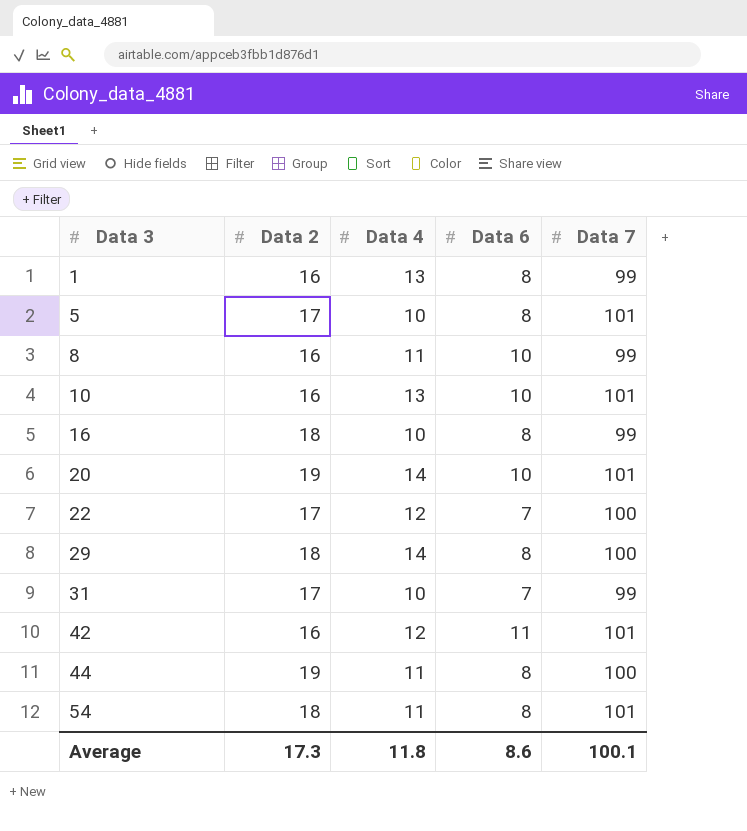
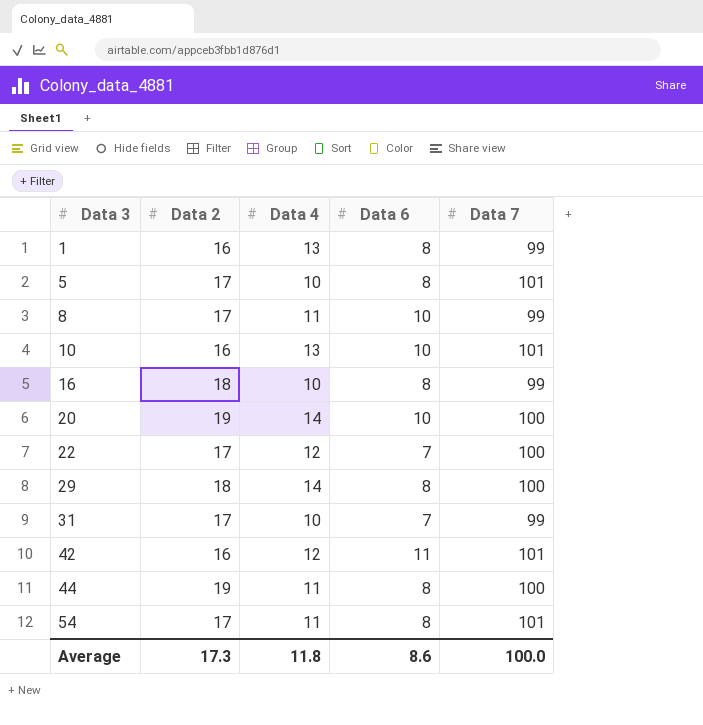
8 | Data 2: 16 -> 17
20 | Data 7: 101 -> 100
54 | Data 2: 18 -> 17
Average | Data 7: 100.1 -> 100.0

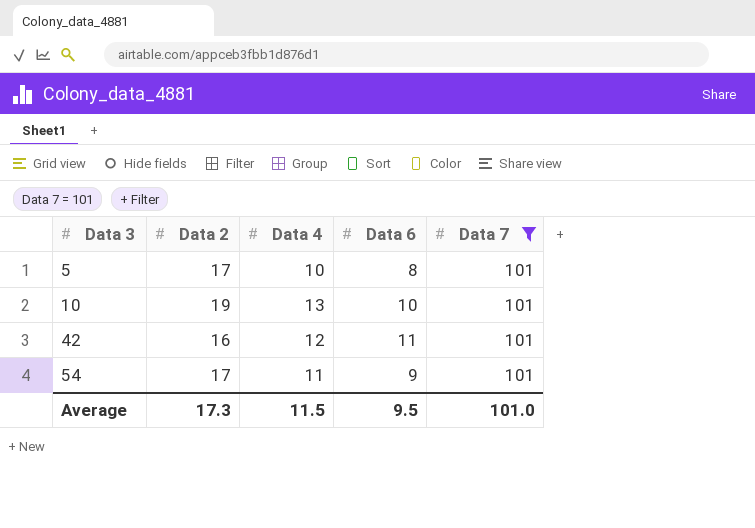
filter: none -> Data 7 = 101
10 | Data 2: 16 -> 19
54 | Data 6: 8 -> 9
Average | Data 4: 11.8 -> 11.5
Average | Data 6: 8.6 -> 9.5
Average | Data 7: 100.0 -> 101.0

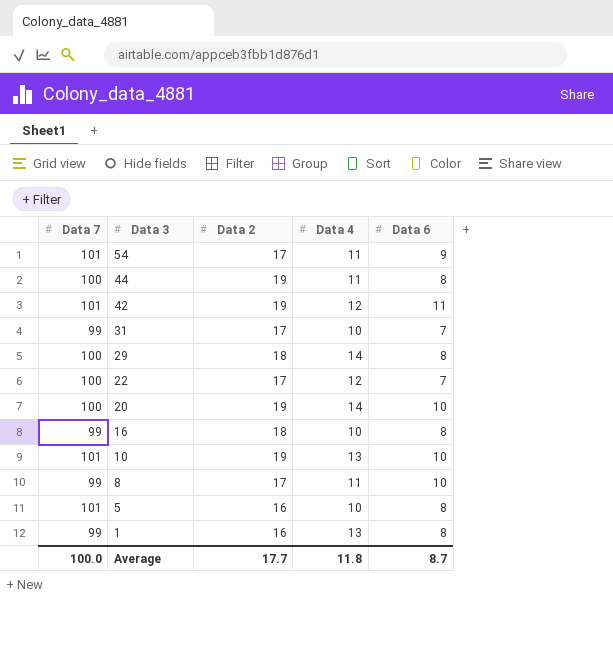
filter: Data 7 = 101 -> none
row order: Data 3 ascending -> Data 3 descending
column Data 7 | position: 5 -> 1
42 | Data 2: 16 -> 19
5 | Data 2: 17 -> 16
Average | Data 7: 101.0 -> 100.0
Average | Data 2: 17.3 -> 17.7
Average | Data 4: 11.5 -> 11.8
Average | Data 6: 9.5 -> 8.7

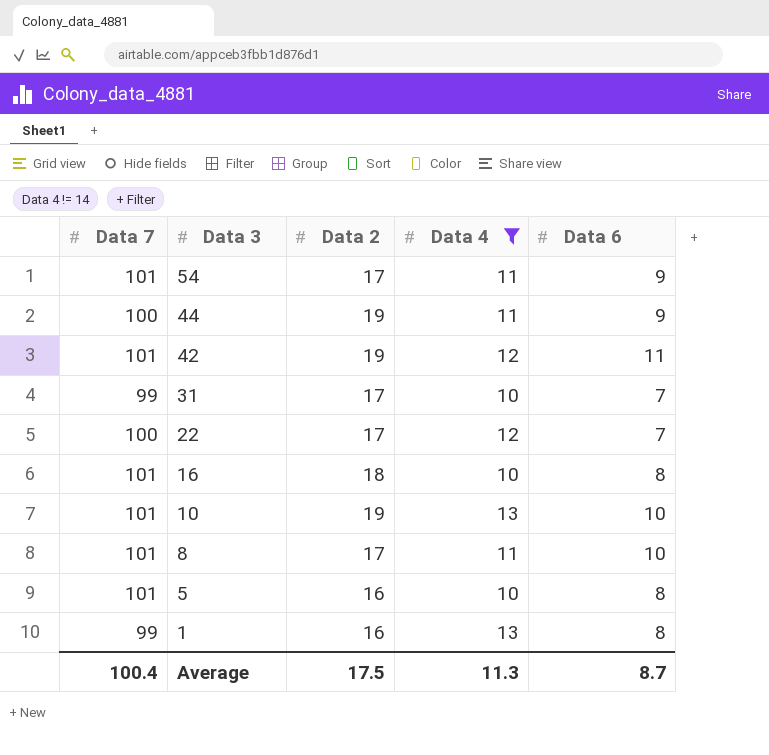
filter: none -> Data 4 != 14
44 | Data 6: 8 -> 9
16 | Data 7: 99 -> 101
8 | Data 7: 99 -> 101
Average | Data 7: 100.0 -> 100.4
Average | Data 2: 17.7 -> 17.5
Average | Data 4: 11.8 -> 11.3

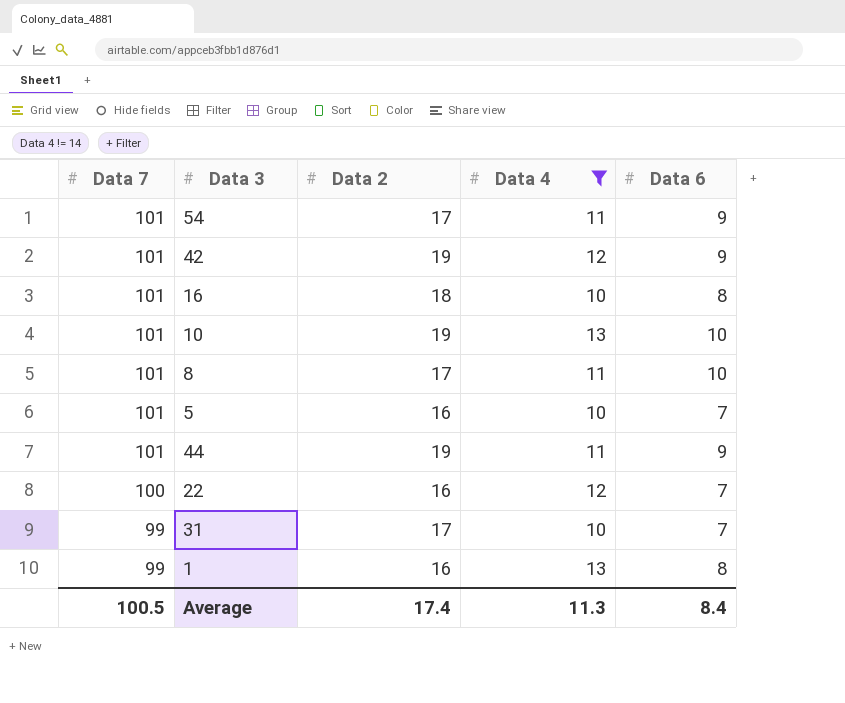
row order: Data 3 descending -> Data 7 descending
42 | Data 6: 11 -> 9
5 | Data 6: 8 -> 7
44 | Data 7: 100 -> 101
22 | Data 2: 17 -> 16
Average | Data 7: 100.4 -> 100.5
Average | Data 2: 17.5 -> 17.4
Average | Data 6: 8.7 -> 8.4

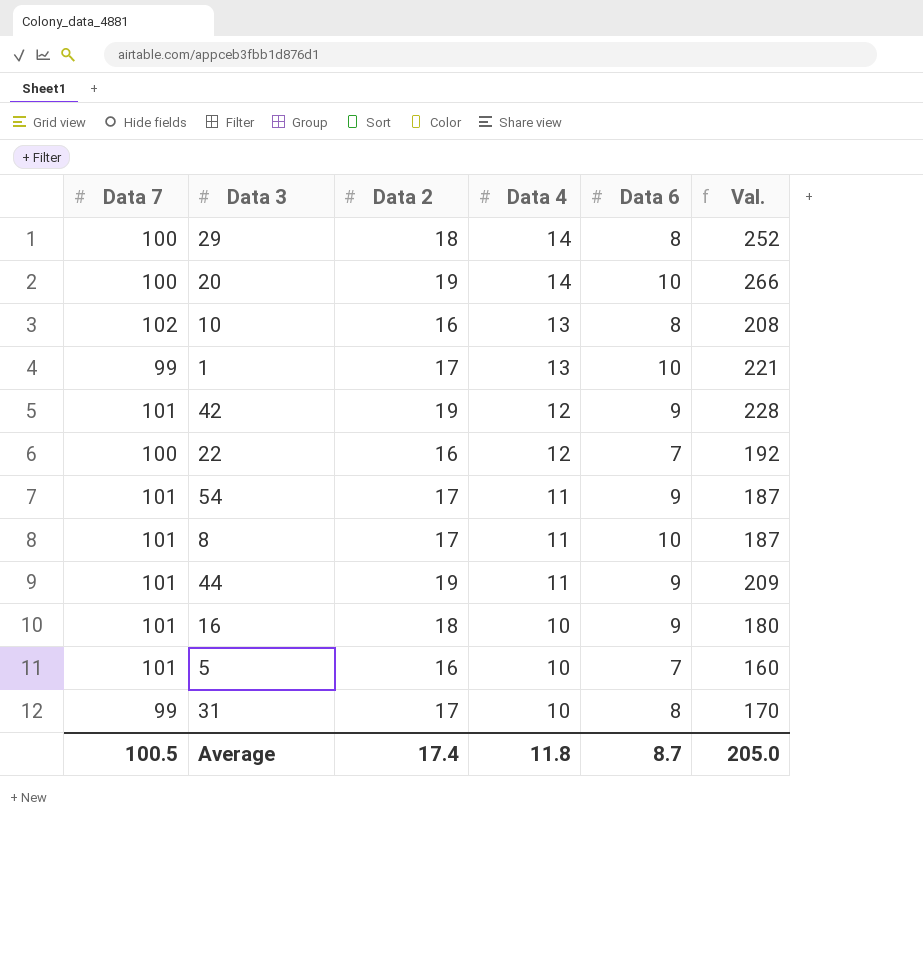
filter: Data 4 != 14 -> none
row order: Data 7 descending -> Data 4 descending
column Val. | formula: none -> [Data 2] * [Data 4]
10 | Data 7: 101 -> 102
10 | Data 2: 19 -> 16
10 | Data 6: 10 -> 8
1 | Data 2: 16 -> 17
1 | Data 6: 8 -> 10
16 | Data 6: 8 -> 9
31 | Data 6: 7 -> 8
Average | Data 4: 11.3 -> 11.8
Average | Data 6: 8.4 -> 8.7

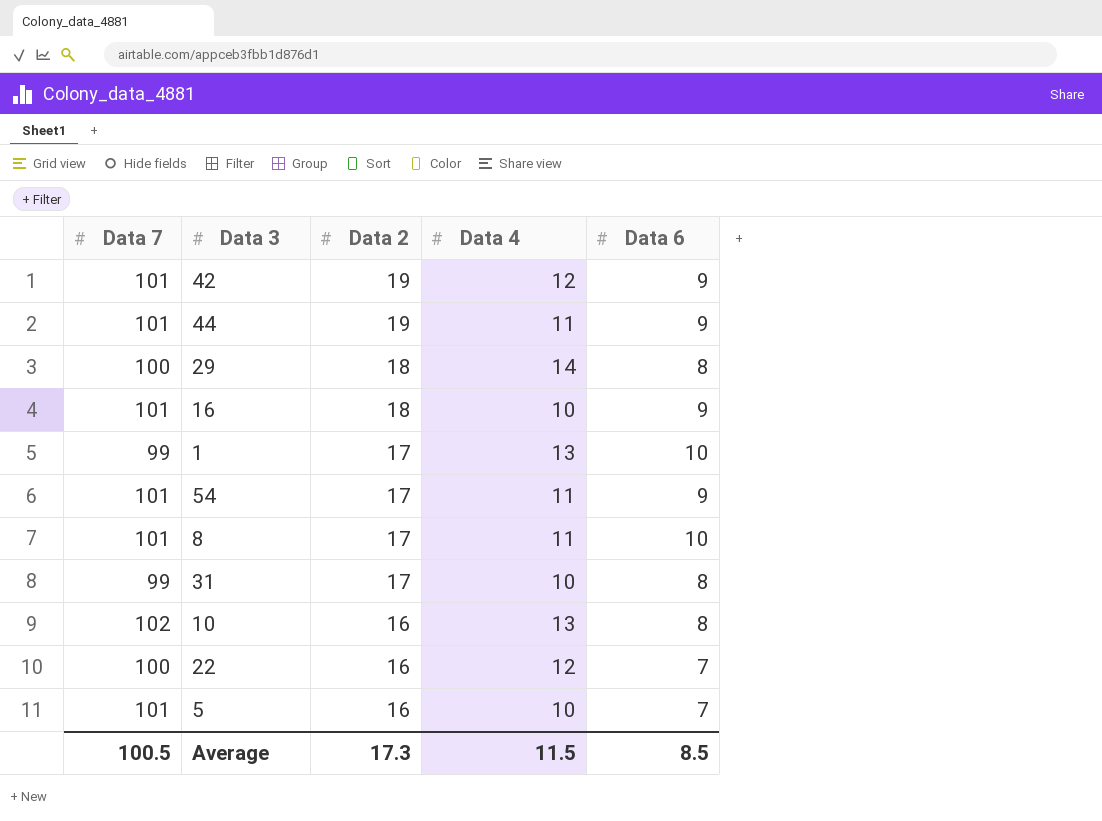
row order: Data 4 descending -> Data 2 descending
column Val. | formula: [Data 2] * [Data 4] -> none
row 20: 100 | 19 | 14 | 10 | 266 -> none
Average | Data 2: 17.4 -> 17.3
Average | Data 4: 11.8 -> 11.5
Average | Data 6: 8.7 -> 8.5

